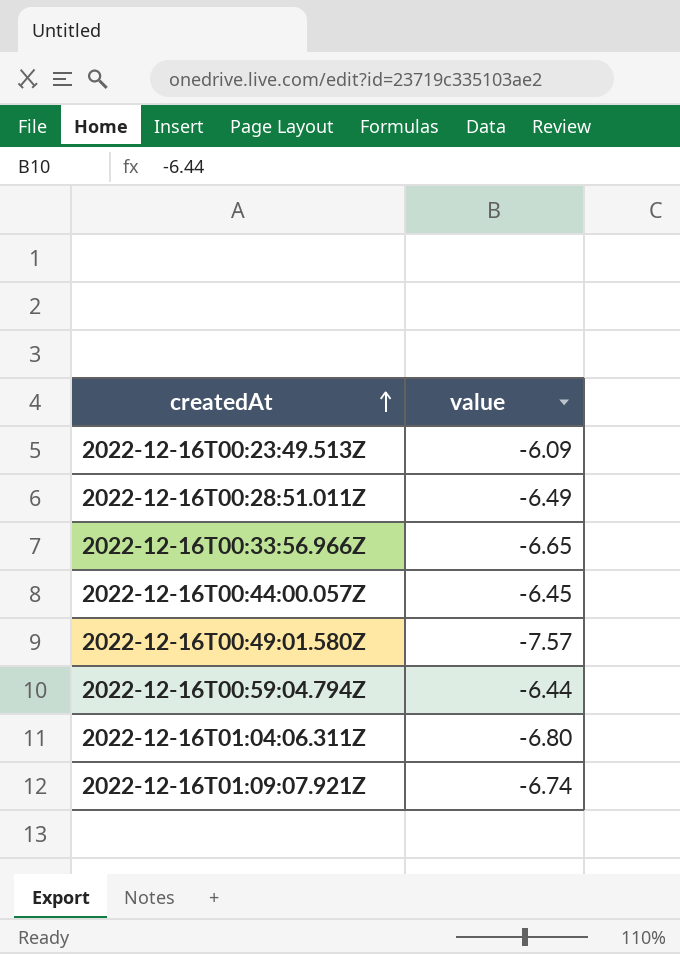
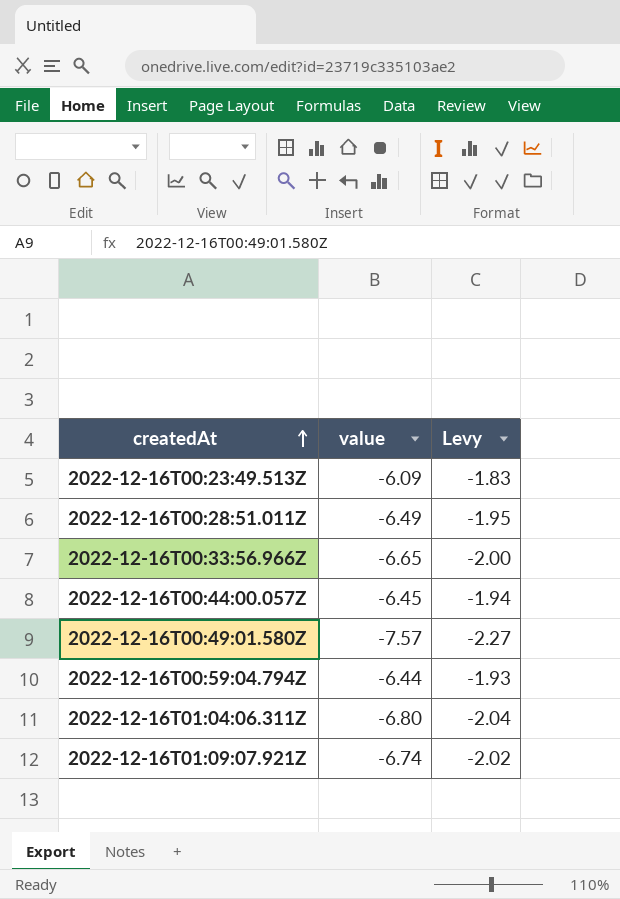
column Levy | formula: none -> [value] * 0.3

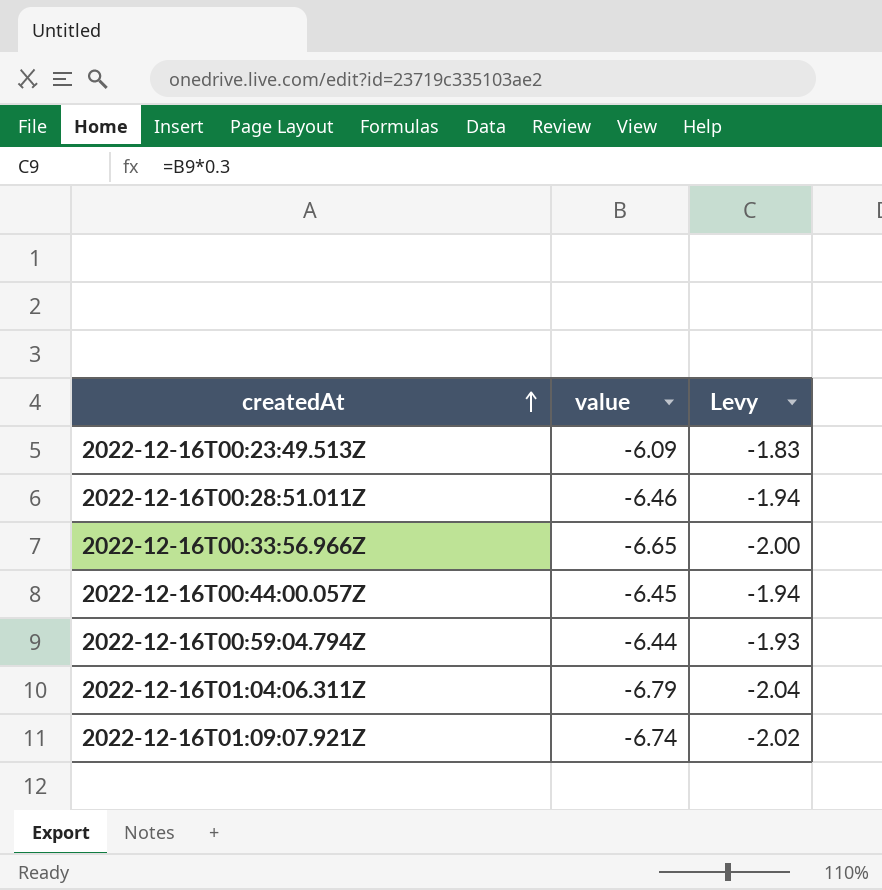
row 2022-12-16T00:49:01.580Z: -7.57 | -2.27 -> none
2022-12-16T00:28:51.011Z | value: -6.49 -> -6.46
2022-12-16T00:28:51.011Z | Levy: -1.95 -> -1.94
2022-12-16T01:04:06.311Z | value: -6.80 -> -6.79

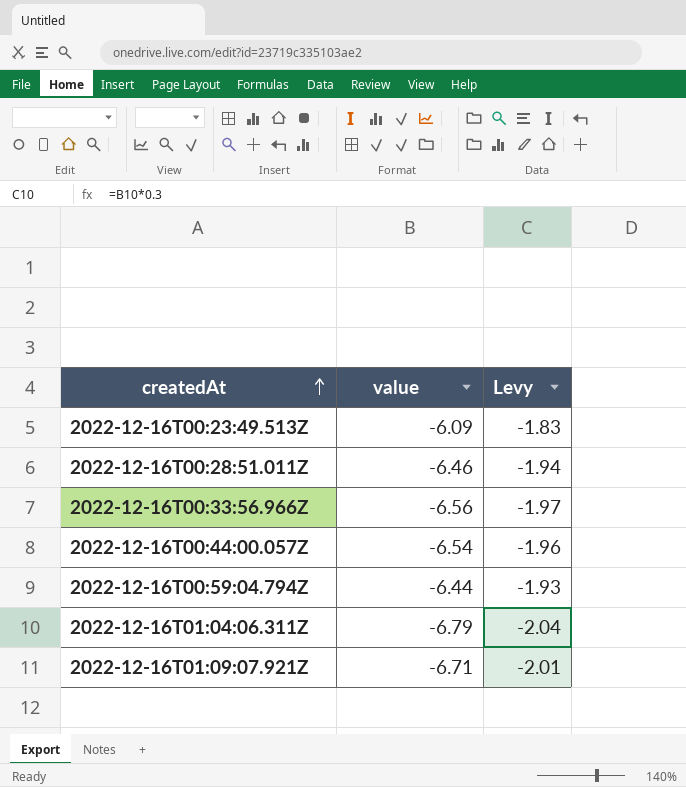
2022-12-16T00:33:56.966Z | value: -6.65 -> -6.56
2022-12-16T00:33:56.966Z | Levy: -2.00 -> -1.97
2022-12-16T00:44:00.057Z | value: -6.45 -> -6.54
2022-12-16T00:44:00.057Z | Levy: -1.94 -> -1.96
2022-12-16T01:09:07.921Z | value: -6.74 -> -6.71
2022-12-16T01:09:07.921Z | Levy: -2.02 -> -2.01

